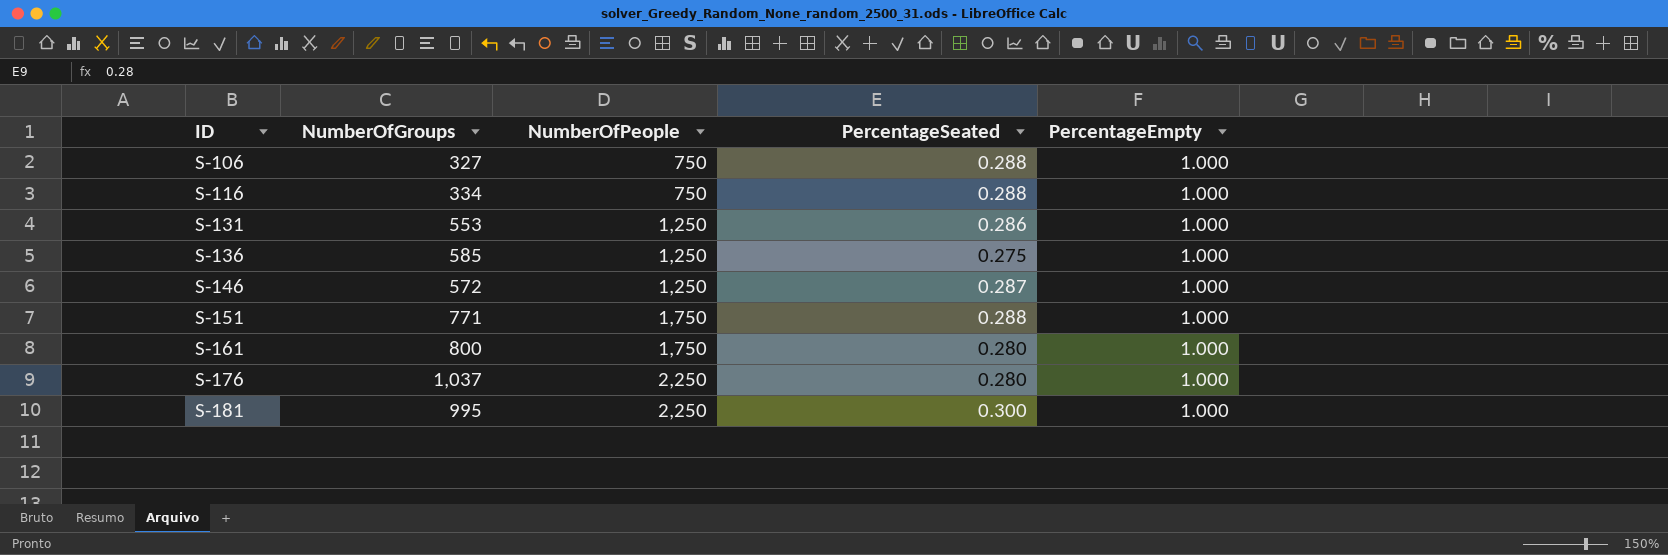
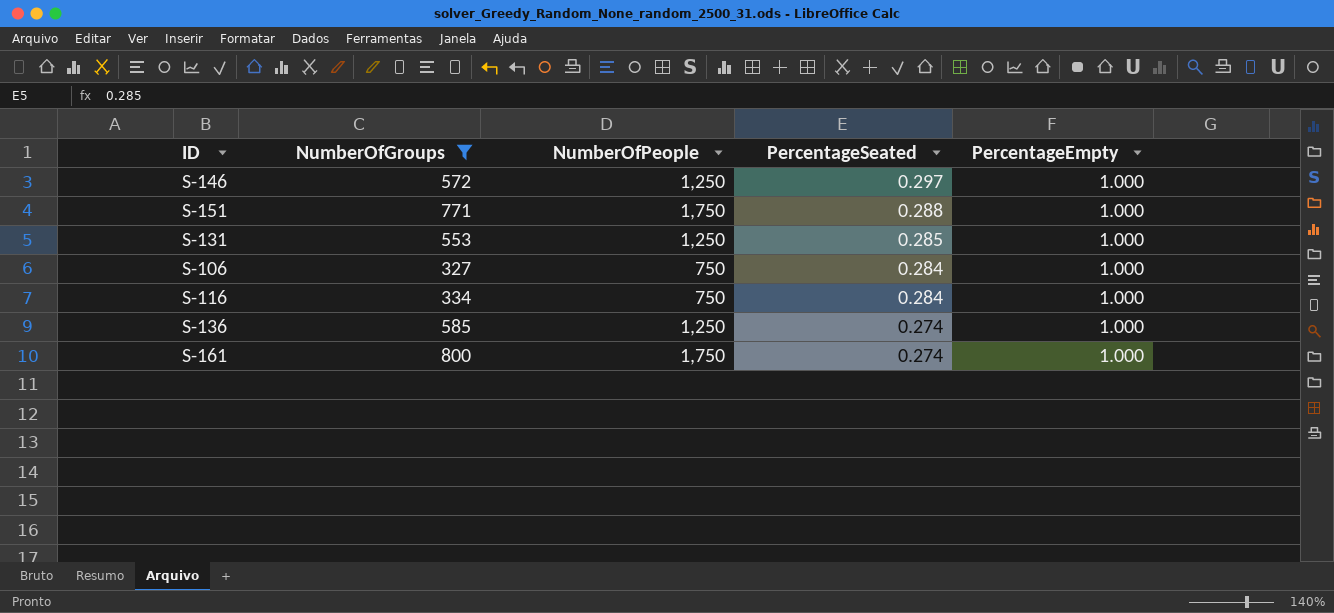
filter: none -> NumberOfGroups <= 800
row order: ID ascending -> PercentageSeated descending
S-146 | PercentageSeated: 0.287 -> 0.297
S-131 | PercentageSeated: 0.286 -> 0.285
S-106 | PercentageSeated: 0.288 -> 0.284
S-116 | PercentageSeated: 0.288 -> 0.284
S-136 | PercentageSeated: 0.275 -> 0.274
S-161 | PercentageSeated: 0.280 -> 0.274

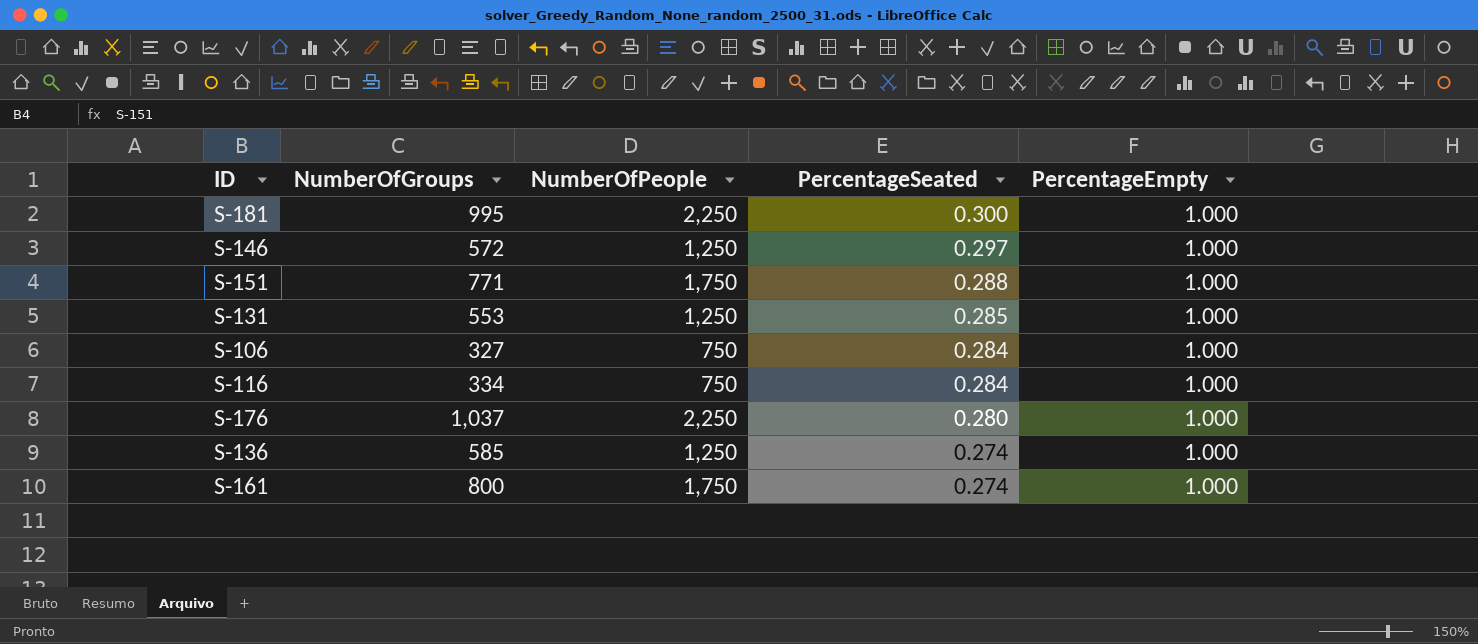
filter: NumberOfGroups <= 800 -> none

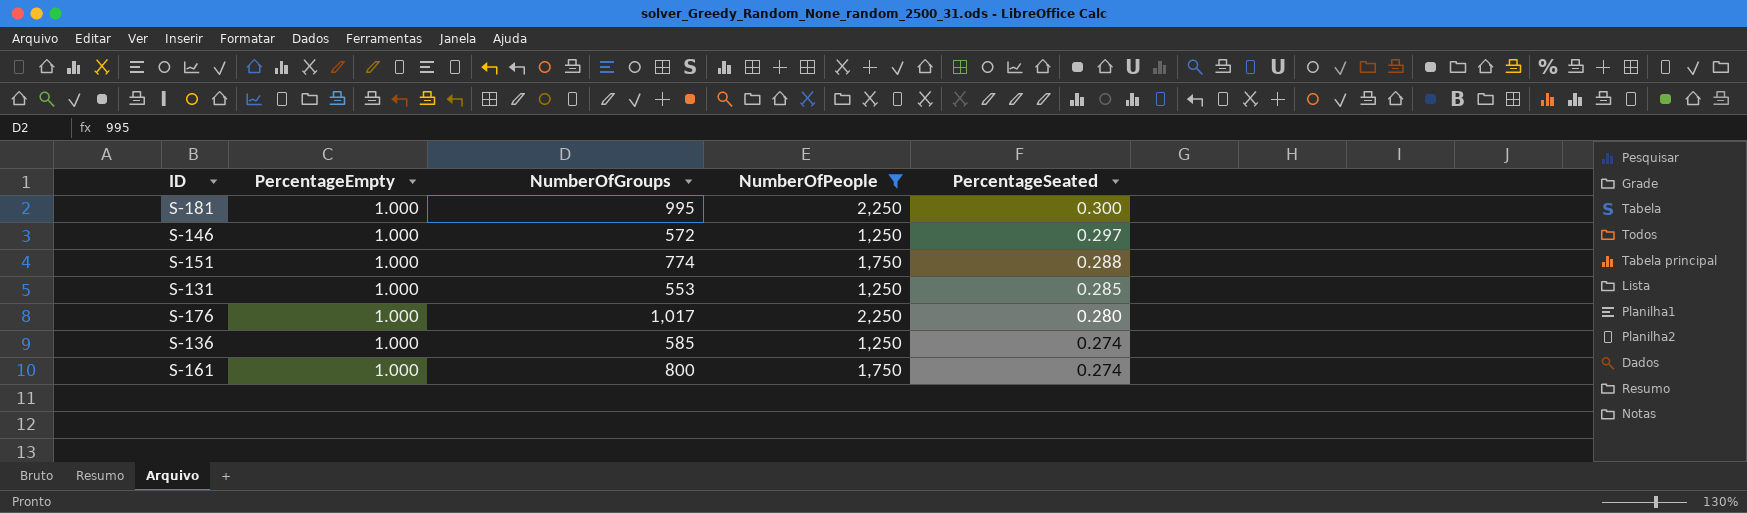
filter: none -> NumberOfPeople != 750
column PercentageEmpty | position: 5 -> 2
S-151 | NumberOfGroups: 771 -> 774
S-176 | NumberOfGroups: 1,037 -> 1,017

